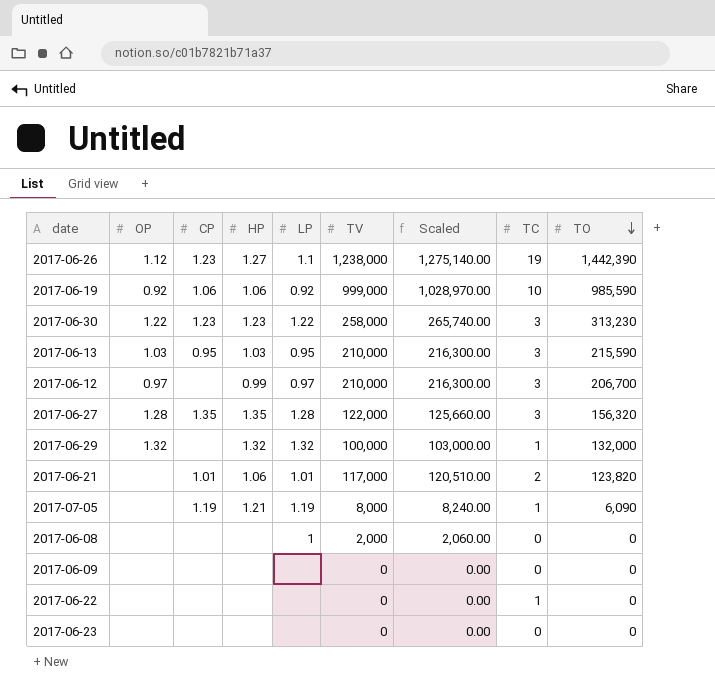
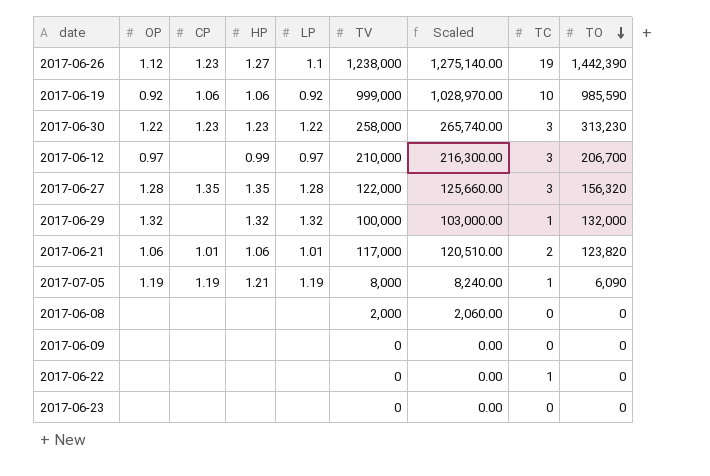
row 2017-06-13: 1.03 | 0.95 | 1.03 | 0.95 | 210,000 | 216,300.00 | 3 | 215,590 -> none
2017-06-21 | OP: none -> 1.06
2017-07-05 | OP: none -> 1.19
2017-06-08 | LP: 1 -> none

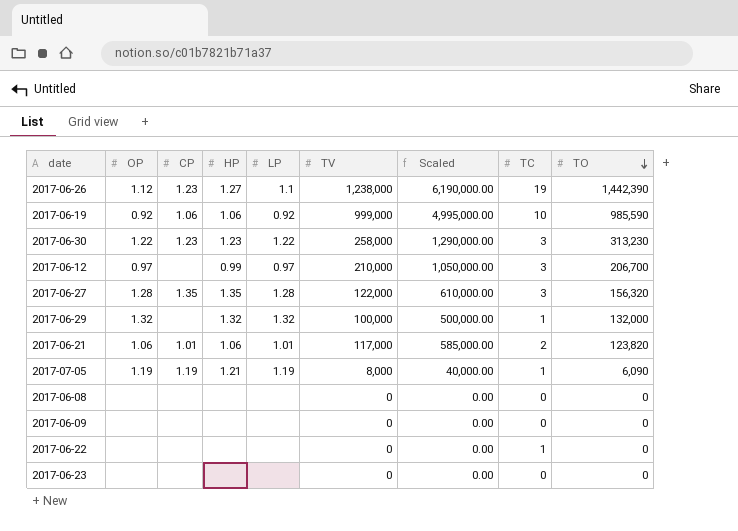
column Scaled | formula: [TV] * 1.03 -> [TV] * 5
2017-06-08 | TV: 2,000 -> 0

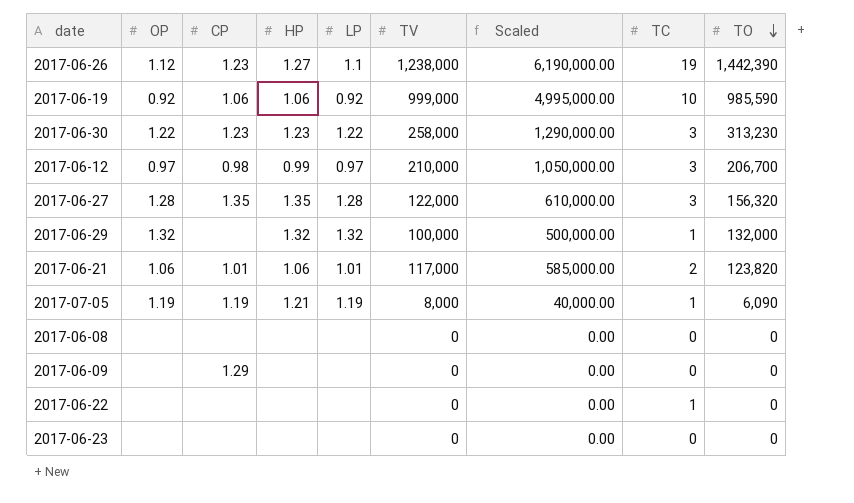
2017-06-12 | CP: none -> 0.98
2017-06-09 | CP: none -> 1.29

